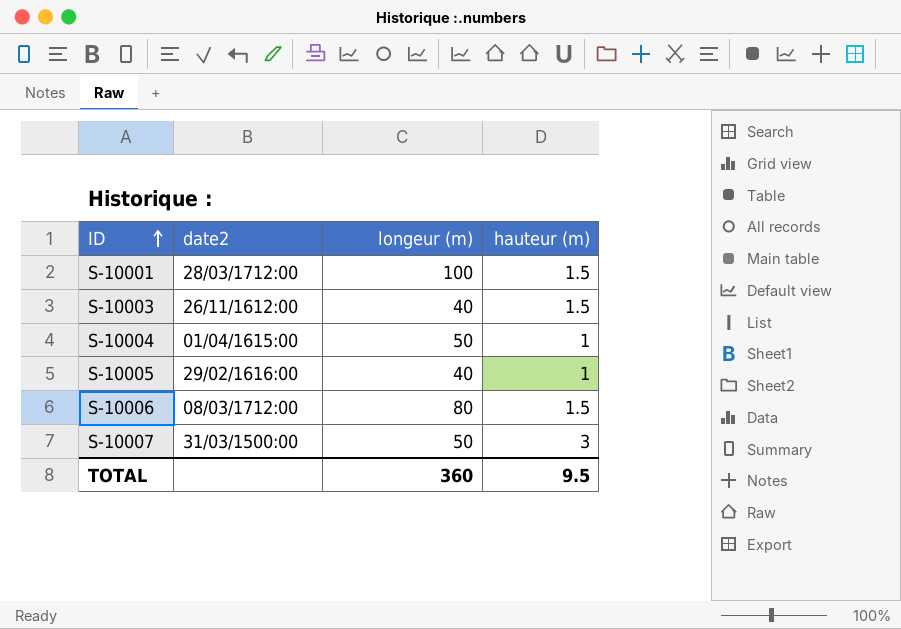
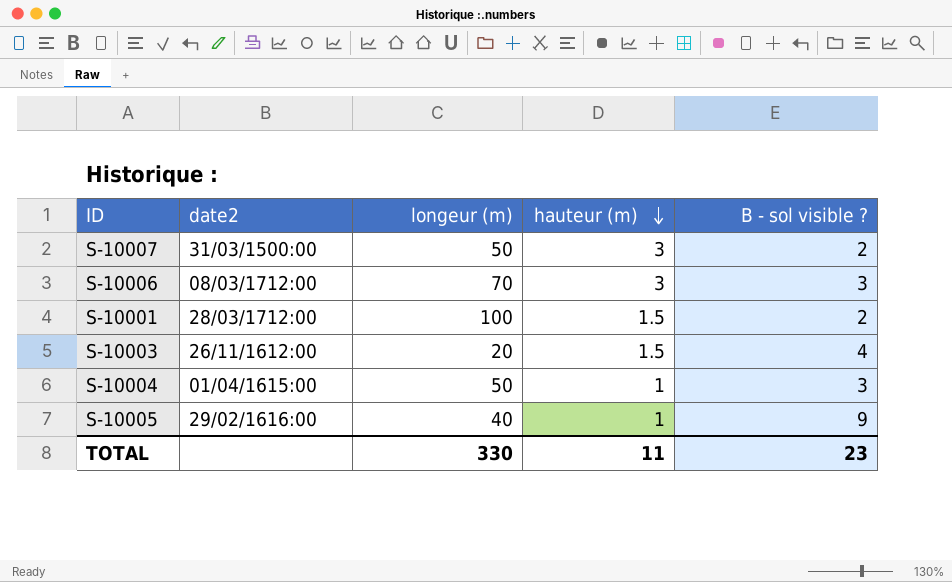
row order: ID ascending -> hauteur (m) descending
column B - sol visible ? | position: none -> 5
S-10006 | longeur (m): 80 -> 70
S-10006 | hauteur (m): 1.5 -> 3
S-10003 | longeur (m): 40 -> 20
TOTAL | longeur (m): 360 -> 330
TOTAL | hauteur (m): 9.5 -> 11

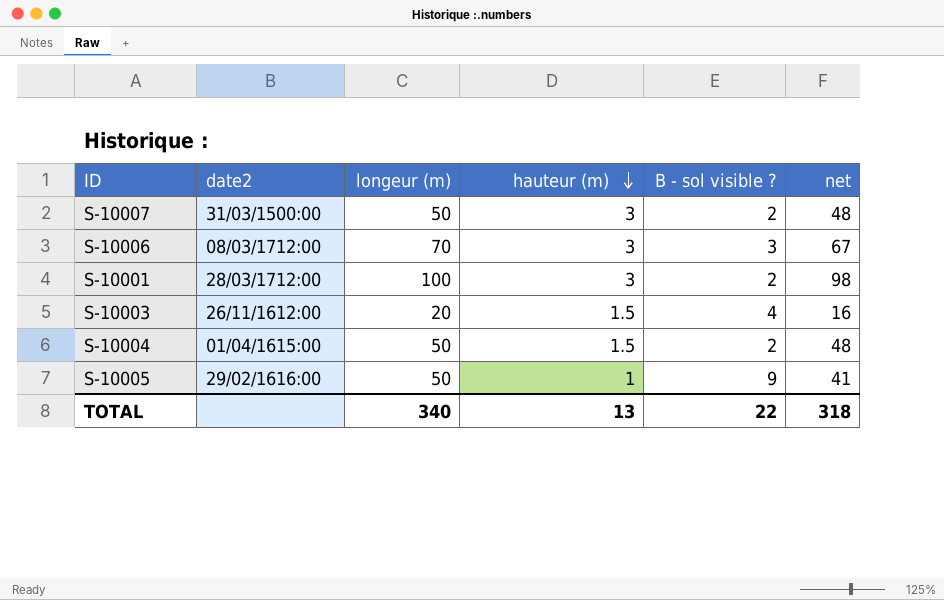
column net | formula: none -> [longeur (m)] - [B - sol visible ?]
S-10001 | hauteur (m): 1.5 -> 3
S-10004 | hauteur (m): 1 -> 1.5
S-10004 | B - sol visible ?: 3 -> 2
S-10005 | longeur (m): 40 -> 50
TOTAL | longeur (m): 330 -> 340
TOTAL | hauteur (m): 11 -> 13
TOTAL | B - sol visible ?: 23 -> 22

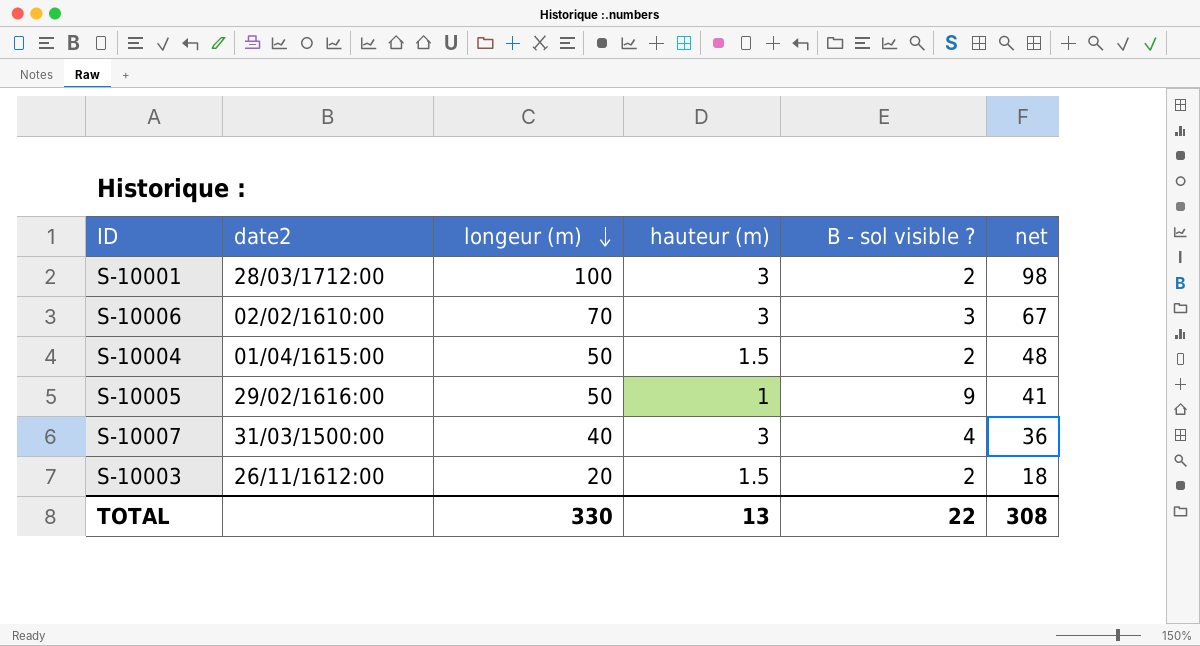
row order: hauteur (m) descending -> longeur (m) descending
S-10006 | date2: 08/03/1712:00 -> 02/02/1610:00
S-10007 | longeur (m): 50 -> 40
S-10007 | B - sol visible ?: 2 -> 4
S-10007 | net: 48 -> 36
S-10003 | B - sol visible ?: 4 -> 2
S-10003 | net: 16 -> 18
TOTAL | longeur (m): 340 -> 330
TOTAL | net: 318 -> 308

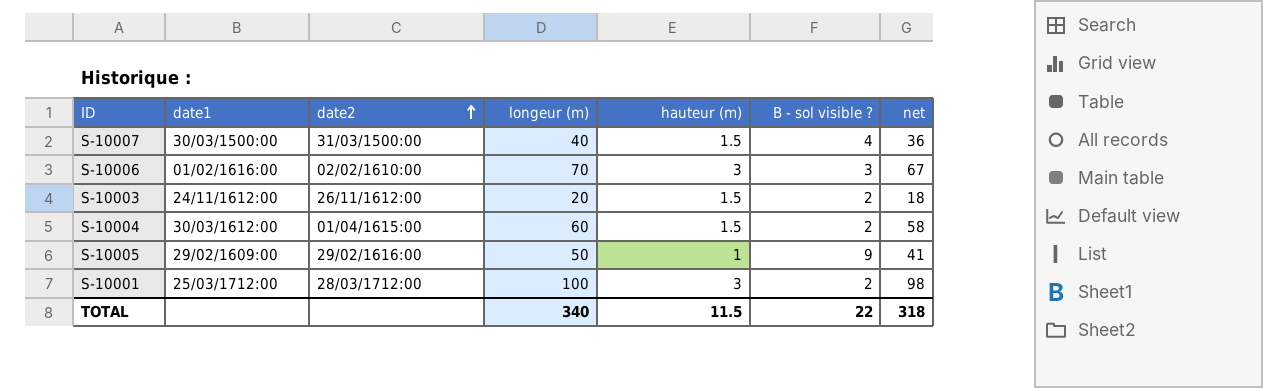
row order: longeur (m) descending -> date2 ascending
column date1 | position: none -> 2
S-10007 | hauteur (m): 3 -> 1.5
S-10004 | longeur (m): 50 -> 60
S-10004 | net: 48 -> 58
TOTAL | longeur (m): 330 -> 340
TOTAL | hauteur (m): 13 -> 11.5
TOTAL | net: 308 -> 318

